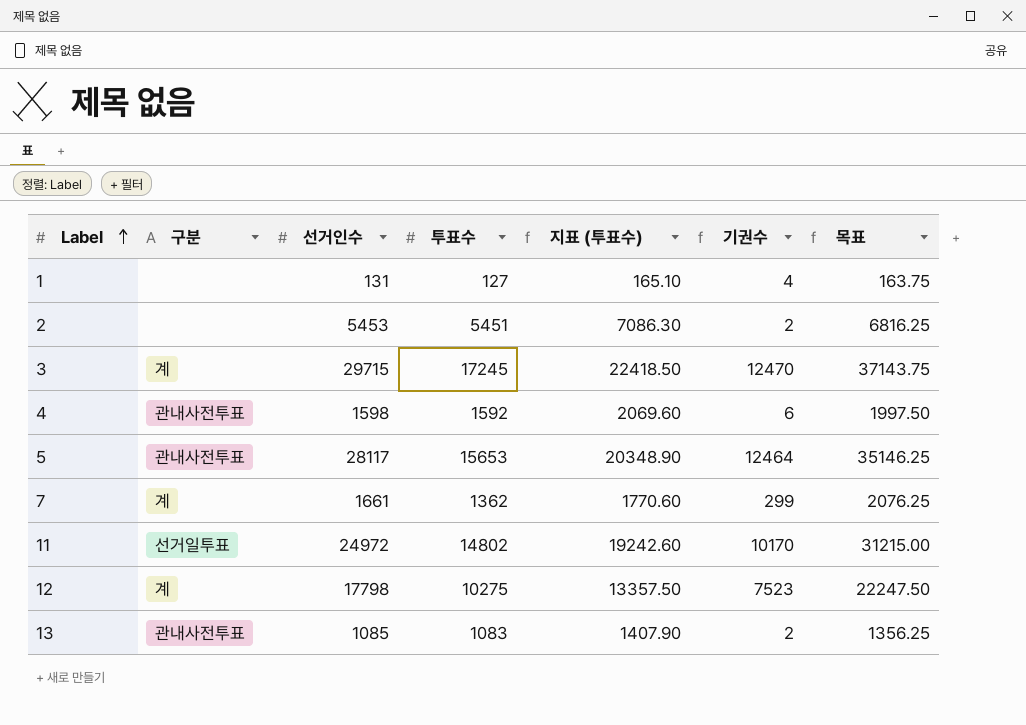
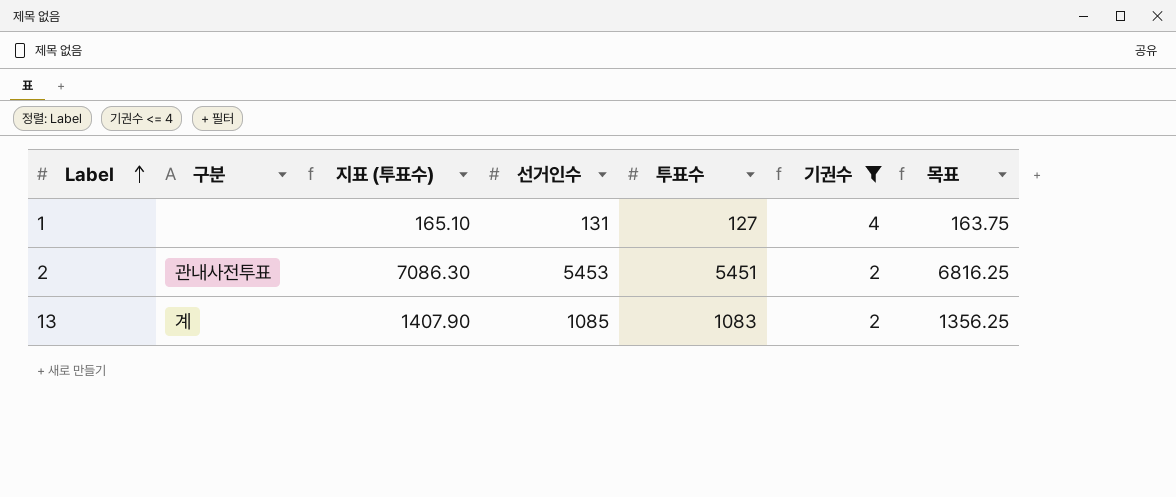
filter: none -> 기권수 <= 4
column 지표 (투표수) | position: 5 -> 3
2 | 구분: none -> 관내사전투표
13 | 구분: 관내사전투표 -> 계

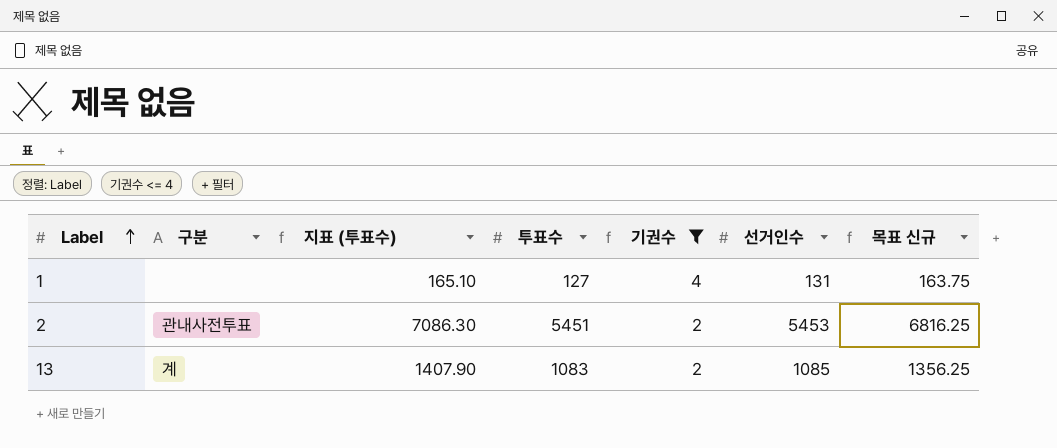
column 선거인수 | position: 4 -> 6
column name: 목표 -> 목표 신규

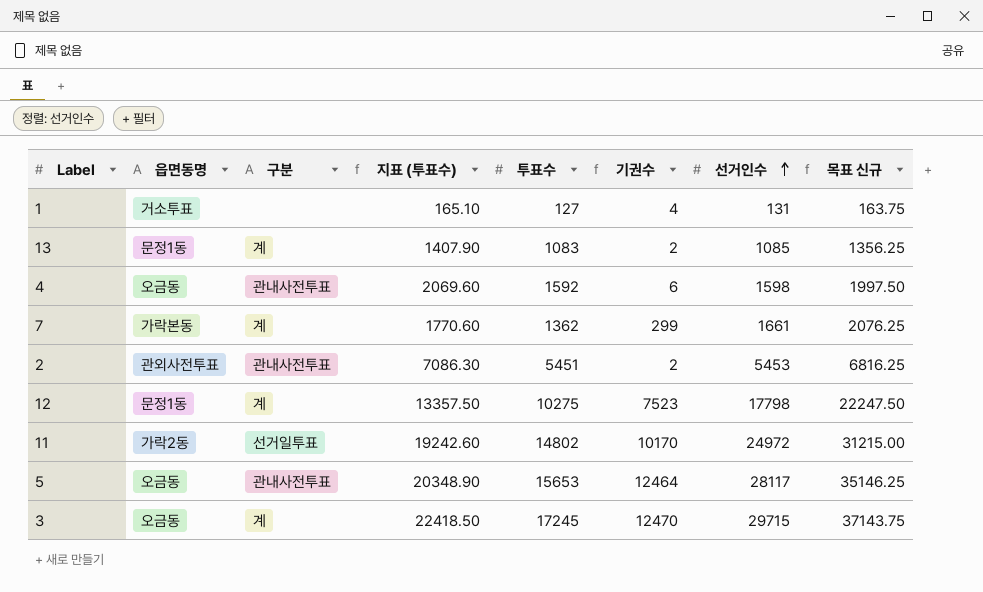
filter: 기권수 <= 4 -> none
row order: Label ascending -> 선거인수 ascending
column 읍면동명 | position: none -> 2

